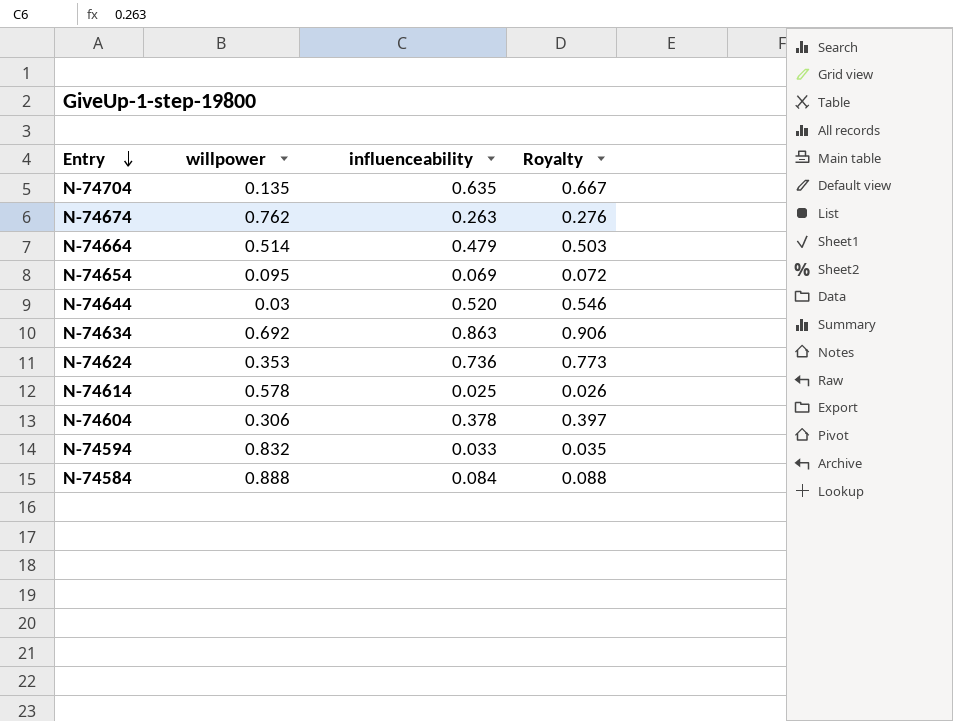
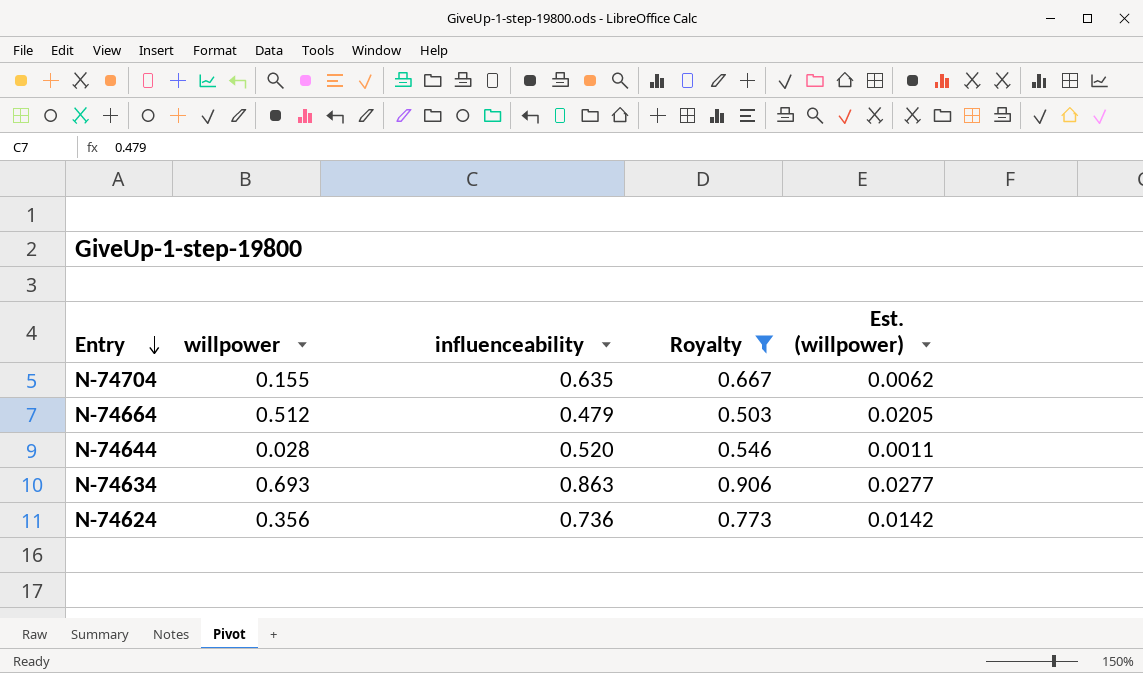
filter: none -> Royalty >= 0.503
column Est. (willpower) | formula: none -> [willpower] * 0.04
N-74704 | willpower: 0.135 -> 0.155
N-74664 | willpower: 0.514 -> 0.512
N-74644 | willpower: 0.03 -> 0.028
N-74634 | willpower: 0.692 -> 0.693
N-74624 | willpower: 0.353 -> 0.356

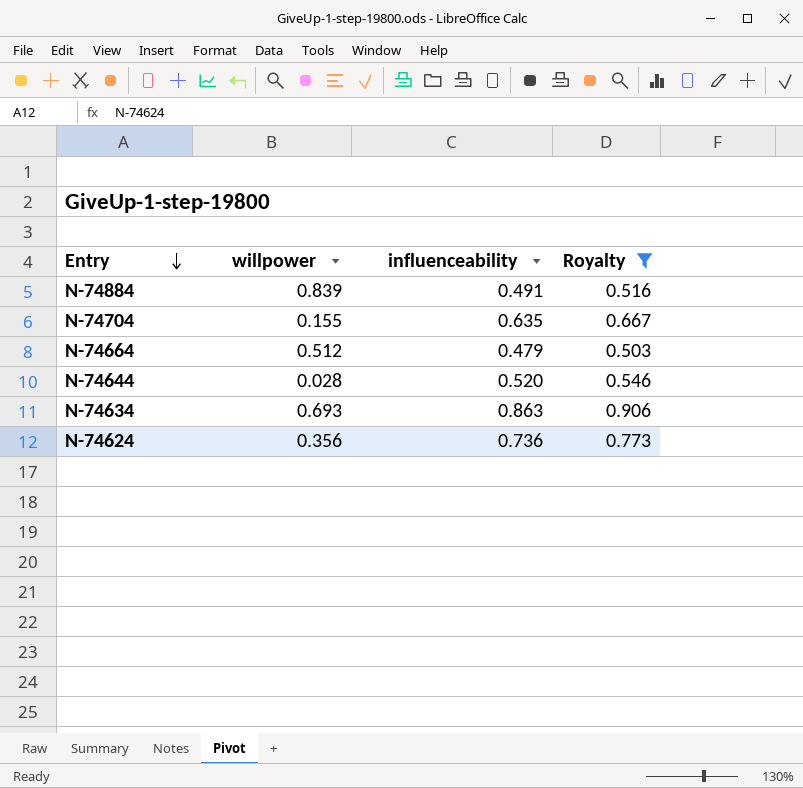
column Est. (willpower) | formula: [willpower] * 0.04 -> none
row N-74884: none -> 0.839 | 0.491 | 0.516

